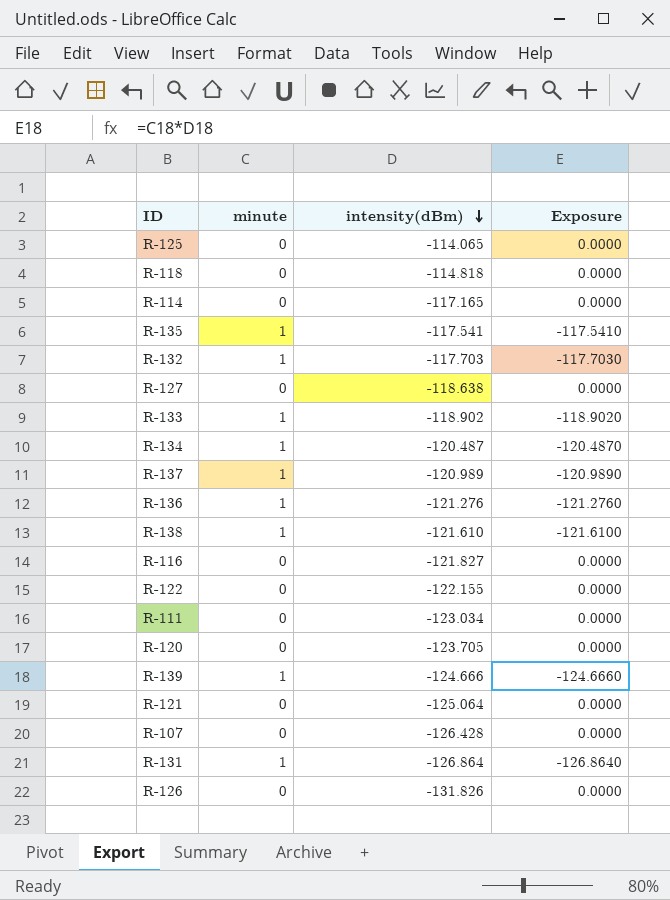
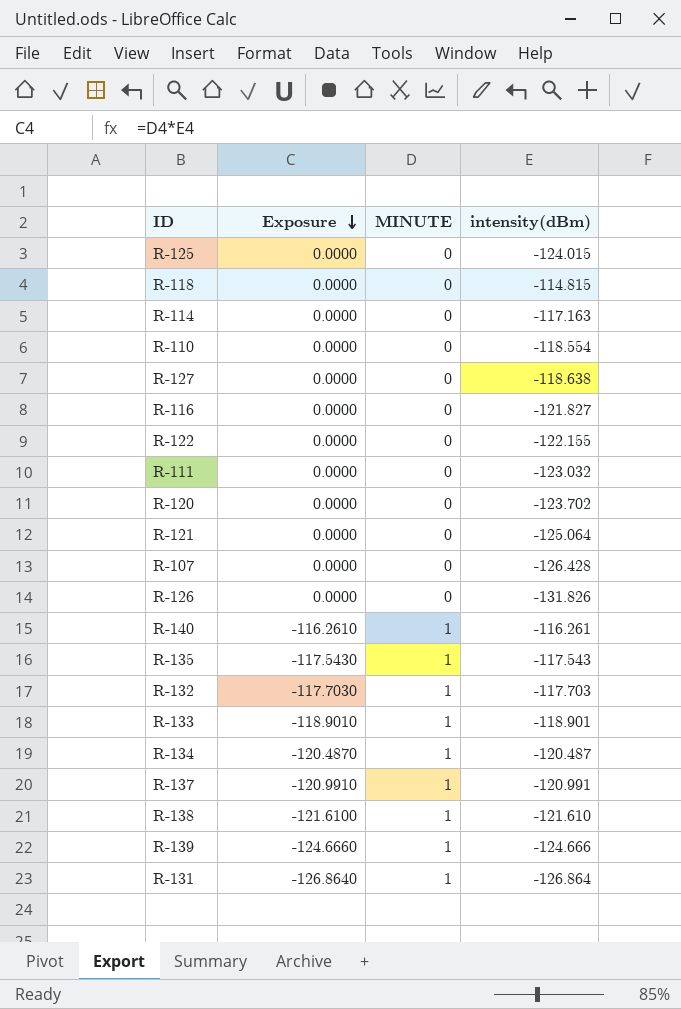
row order: intensity(dBm) descending -> Exposure descending
column Exposure | position: 4 -> 2
column name: minute -> MINUTE
row R-136: 1 | -121.276 | -121.2760 -> none
R-125 | intensity(dBm): -114.065 -> -124.015
R-118 | intensity(dBm): -114.818 -> -114.815
R-114 | intensity(dBm): -117.165 -> -117.163
row R-110: none -> 0.0000 | 0 | -118.554
R-111 | intensity(dBm): -123.034 -> -123.032
R-120 | intensity(dBm): -123.705 -> -123.702
row R-140: none -> -116.2610 | 1 | -116.261
R-135 | Exposure: -117.5410 -> -117.5430
R-135 | intensity(dBm): -117.541 -> -117.543
R-133 | Exposure: -118.9020 -> -118.9010
R-133 | intensity(dBm): -118.902 -> -118.901
R-137 | Exposure: -120.9890 -> -120.9910
R-137 | intensity(dBm): -120.989 -> -120.991

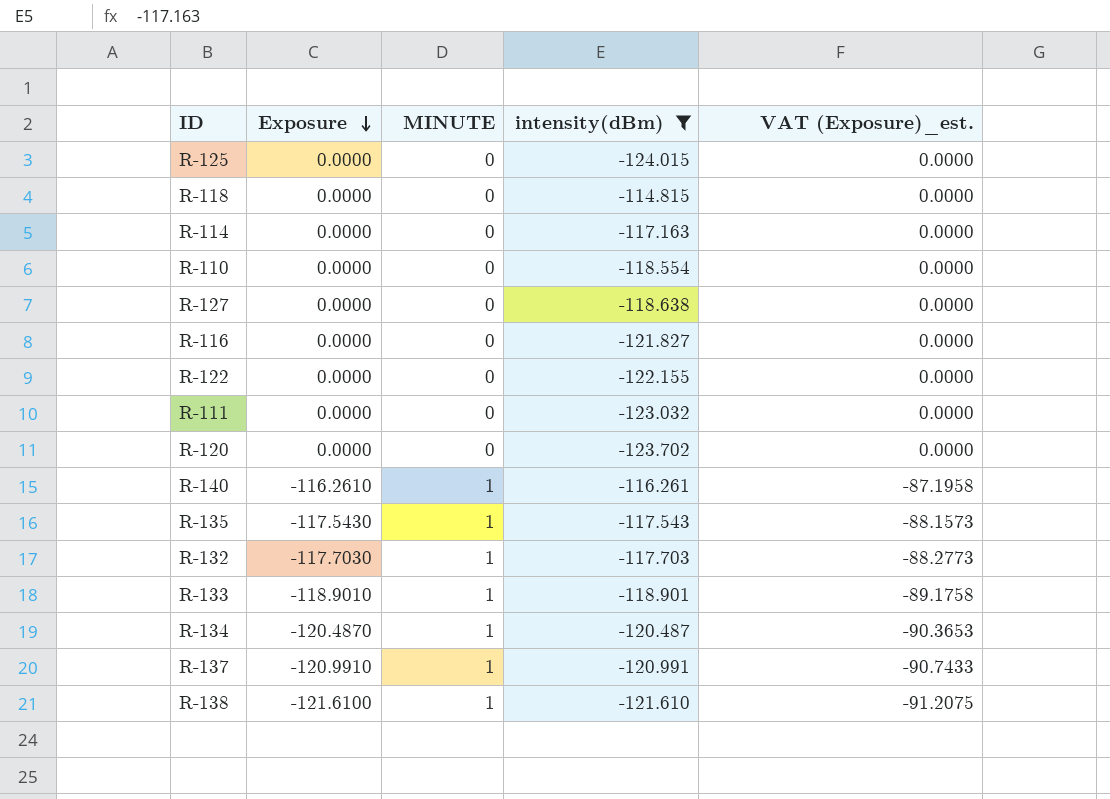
filter: none -> intensity(dBm) >= -124.015
column VAT (Exposure)_est. | formula: none -> [Exposure] * 0.75

